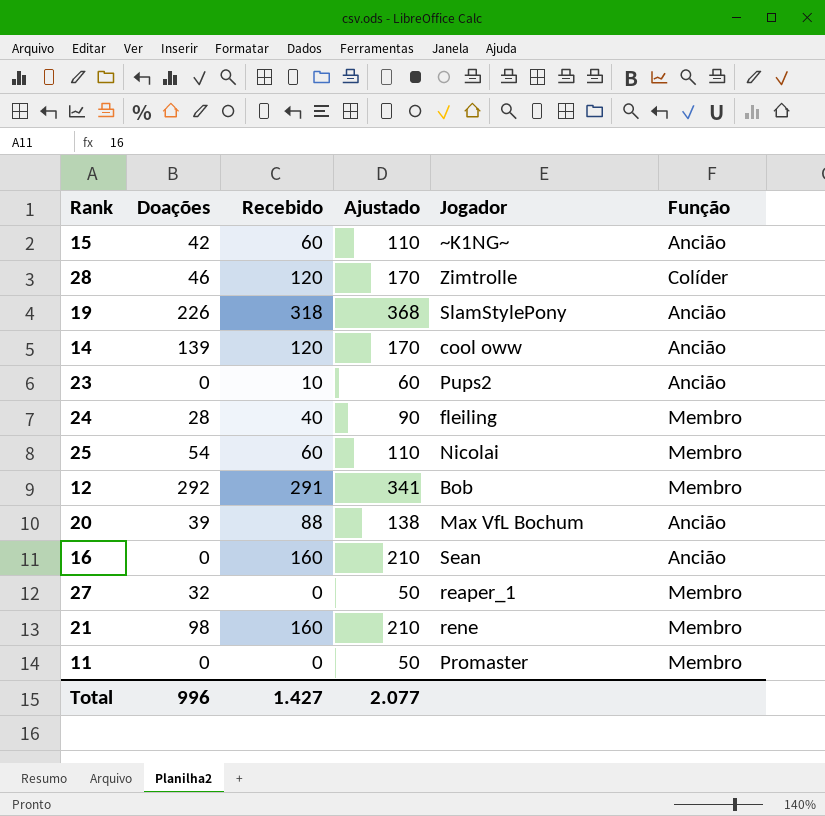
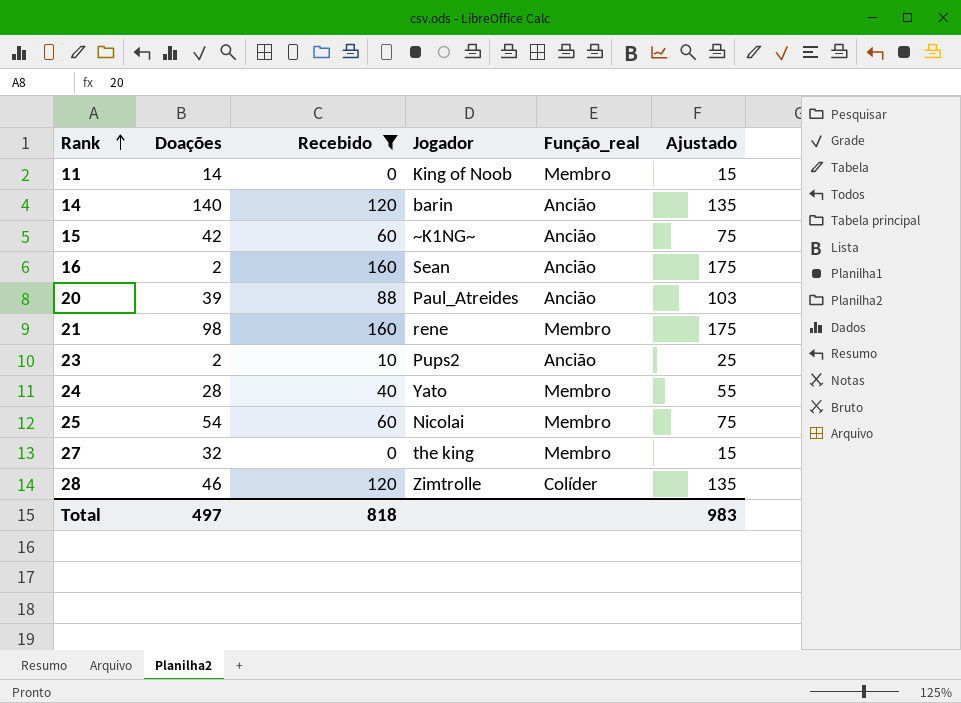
filter: none -> Recebido <= 160
row order: none -> Rank ascending
column name: Função -> Função_real
column Ajustado | formula: [Recebido] + 50 -> [Recebido] + 15
column Ajustado | position: 4 -> 6
11 | Doações: 0 -> 14
11 | Jogador: Promaster -> King of Noob
14 | Doações: 139 -> 140
14 | Jogador: cool oww -> barin
16 | Doações: 0 -> 2
20 | Jogador: Max VfL Bochum -> Paul_Atreides
23 | Doações: 0 -> 2
24 | Jogador: fleiling -> Yato
27 | Jogador: reaper_1 -> the king
Total | Doações: 996 -> 497
Total | Recebido: 1.427 -> 818
Total | Ajustado: 2.077 -> 983

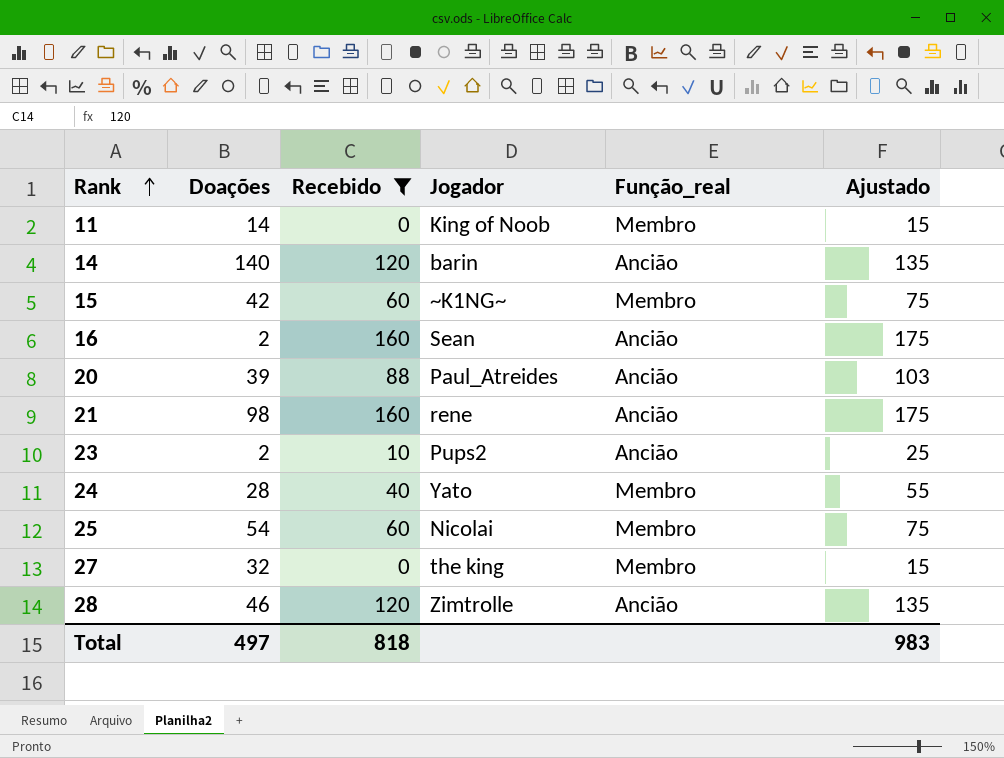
15 | Função_real: Ancião -> Membro
21 | Função_real: Membro -> Ancião
28 | Função_real: Colíder -> Ancião

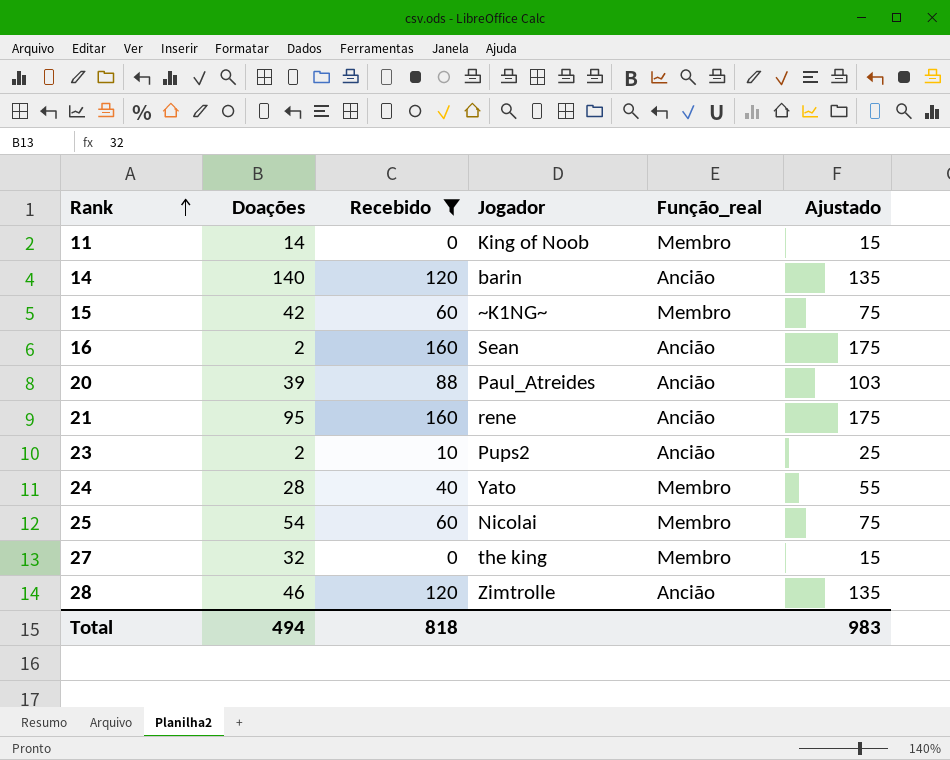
21 | Doações: 98 -> 95
Total | Doações: 497 -> 494

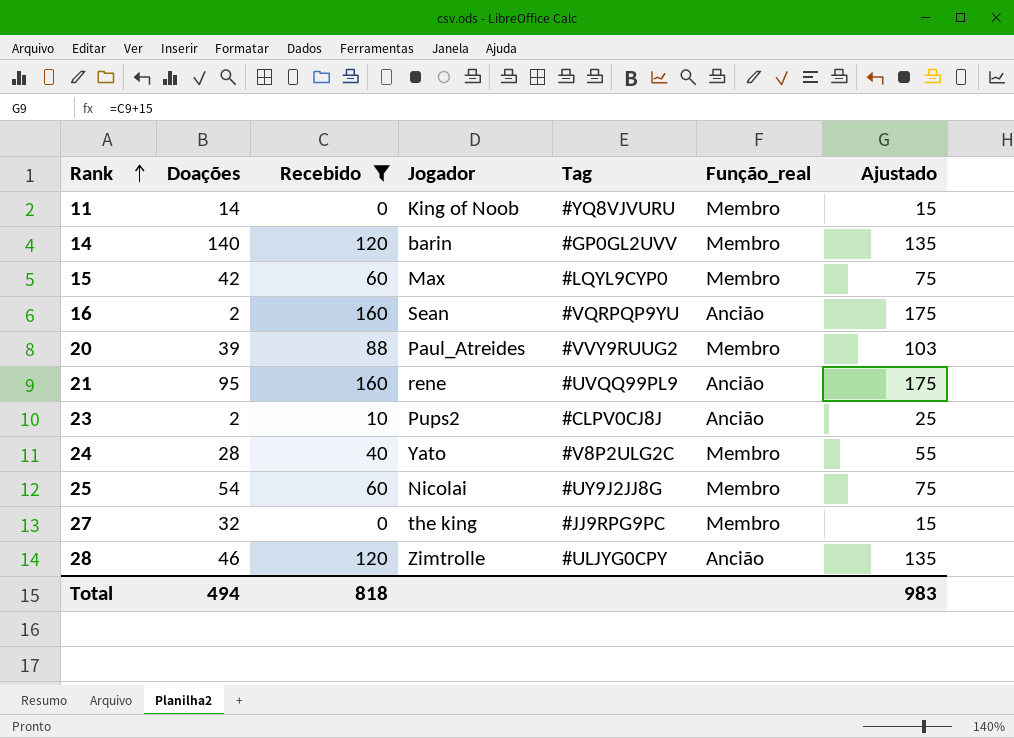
column Tag | position: none -> 5
14 | Função_real: Ancião -> Membro
15 | Jogador: ~K1NG~ -> Max
20 | Função_real: Ancião -> Membro

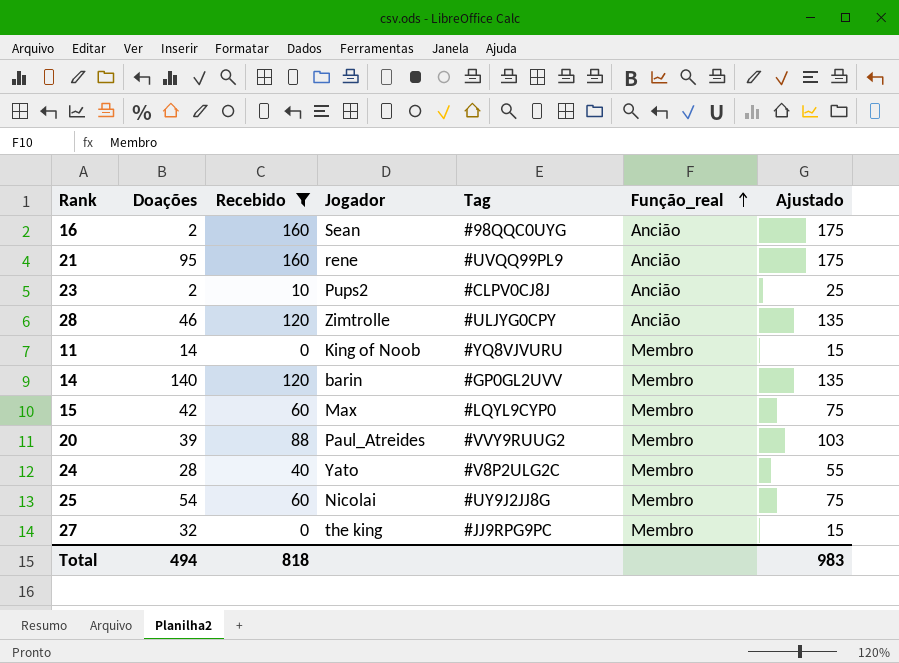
row order: Rank ascending -> Função_real ascending
16 | Tag: #VQRPQP9YU -> #98QQC0UYG

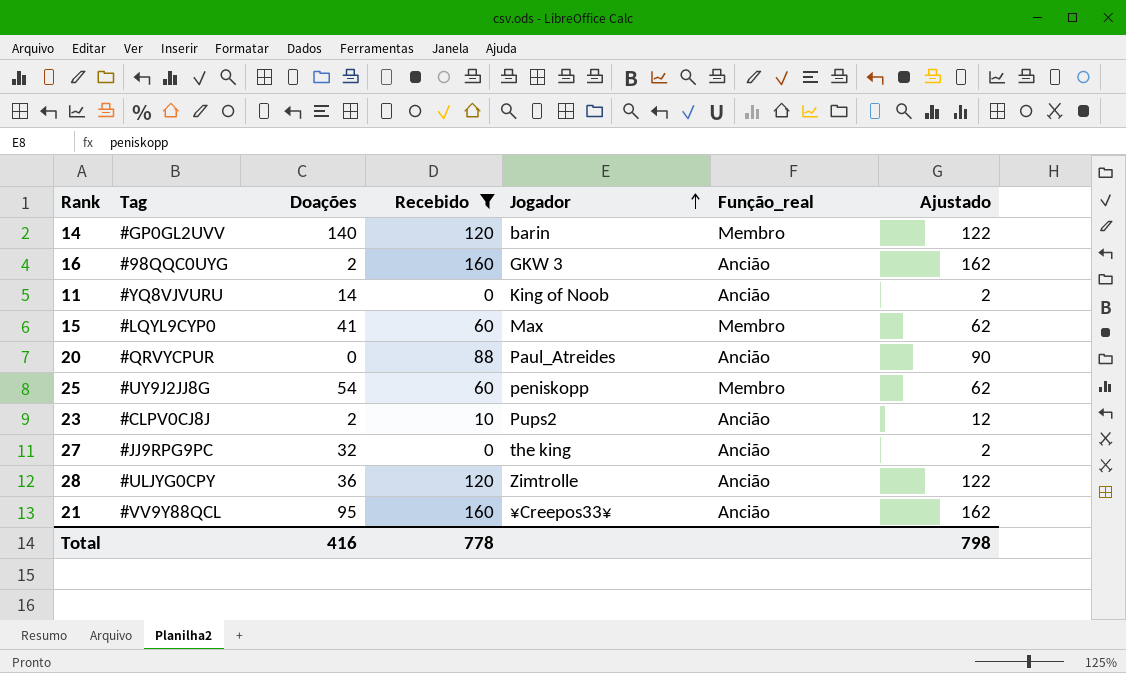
row order: Função_real ascending -> Jogador ascending
column Tag | position: 5 -> 2
column Ajustado | formula: [Recebido] + 15 -> [Recebido] + 2
row 24: 28 | 40 | Yato | #V8P2ULG2C | Membro | 55 -> none
16 | Jogador: Sean -> GKW 3
11 | Função_real: Membro -> Ancião
15 | Doações: 42 -> 41
20 | Tag: #VVY9RUUG2 -> #QRVYCPUR
20 | Doações: 39 -> 0
20 | Função_real: Membro -> Ancião
25 | Jogador: Nicolai -> peniskopp
27 | Função_real: Membro -> Ancião
28 | Doações: 46 -> 36
21 | Tag: #UVQQ99PL9 -> #VV9Y88QCL
21 | Jogador: rene -> ¥Creepos33¥
Total | Doações: 494 -> 416
Total | Recebido: 818 -> 778
Total | Ajustado: 983 -> 798

